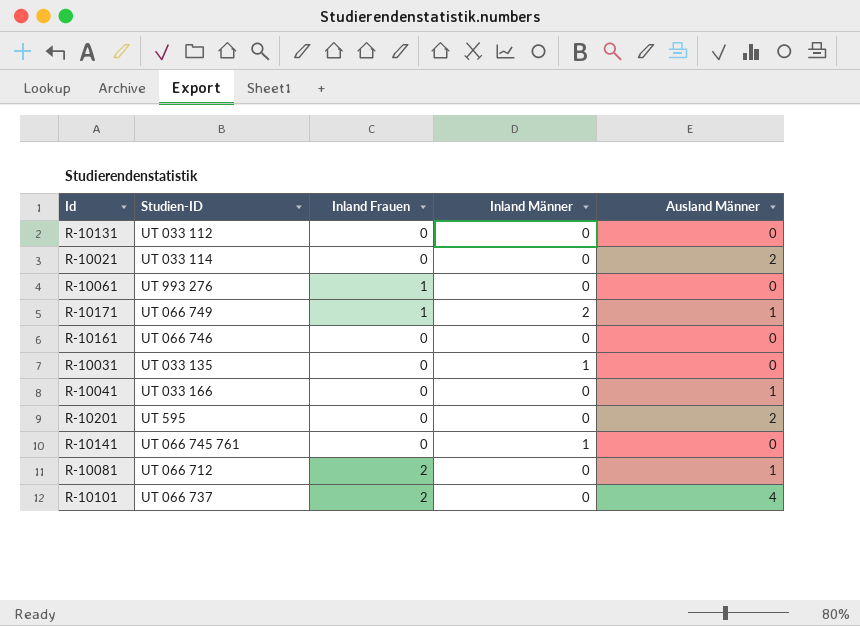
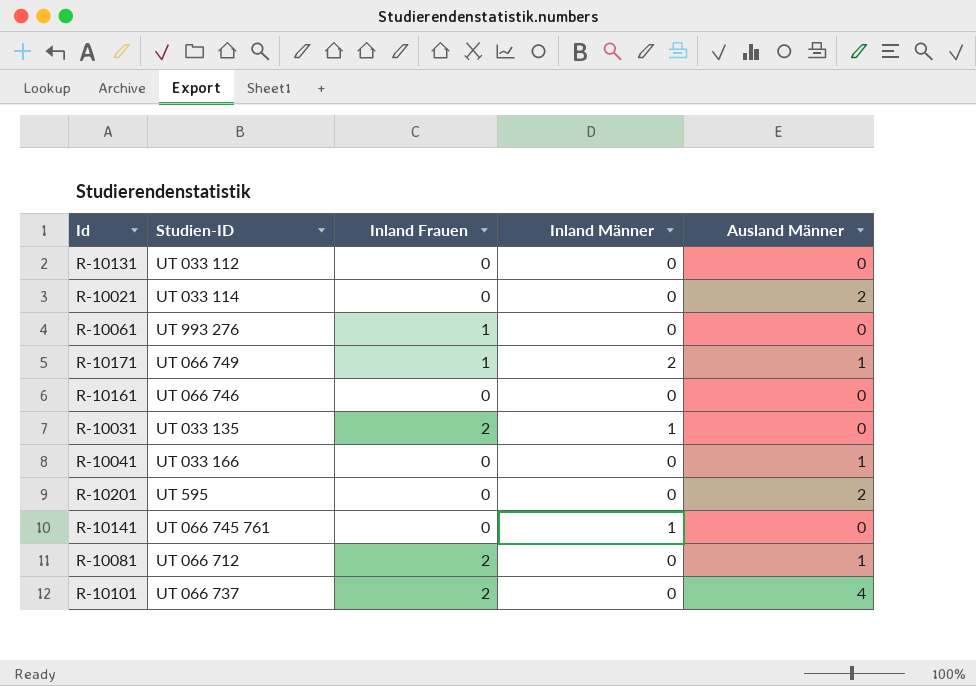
R-10031 | Inland Frauen: 0 -> 2

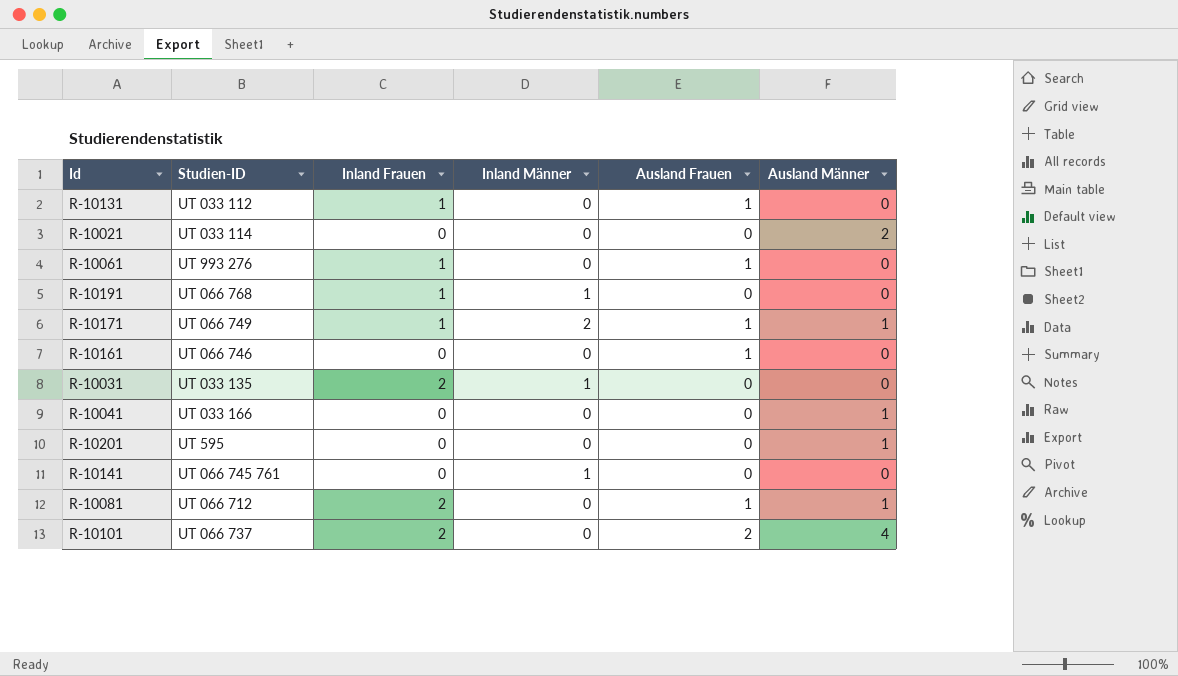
column Ausland Frauen | position: none -> 5
R-10131 | Inland Frauen: 0 -> 1
row R-10191: none -> UT 066 768 | 1 | 1 | 0 | 0
R-10201 | Ausland Männer: 2 -> 1

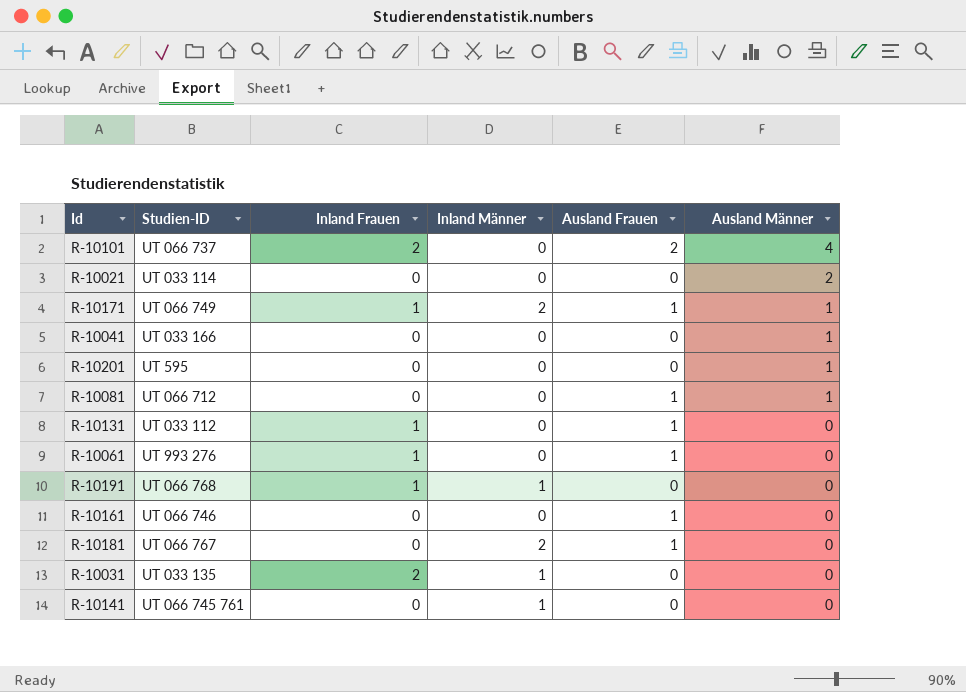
row order: none -> Ausland Männer descending
R-10081 | Inland Frauen: 2 -> 0
row R-10181: none -> UT 066 767 | 0 | 2 | 1 | 0

